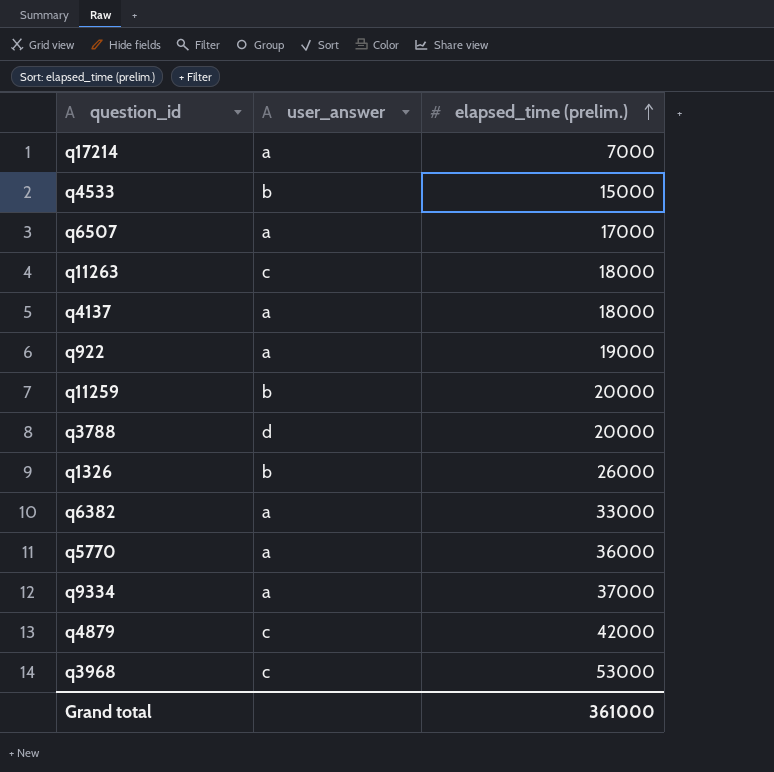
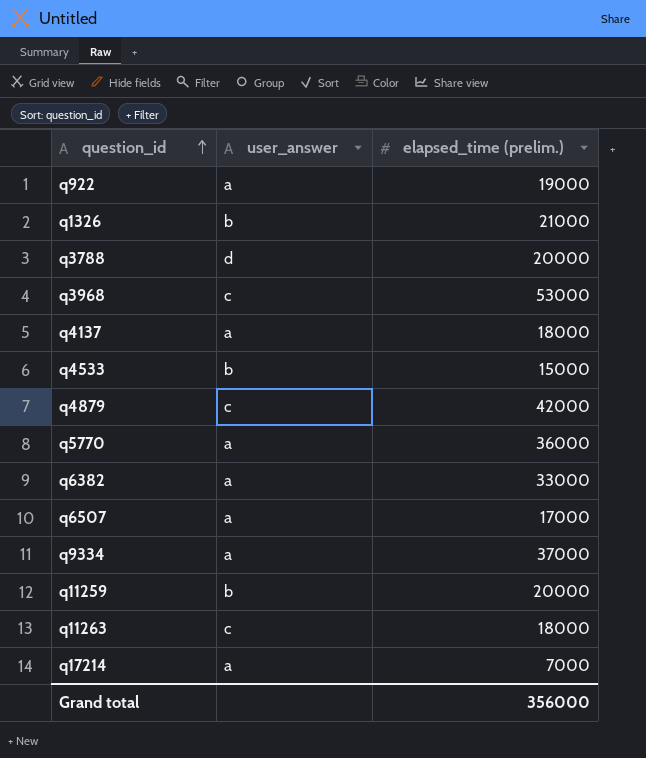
row order: elapsed_time (prelim.) ascending -> question_id ascending
q1326 | elapsed_time (prelim.): 26000 -> 21000
Grand total | elapsed_time (prelim.): 361000 -> 356000

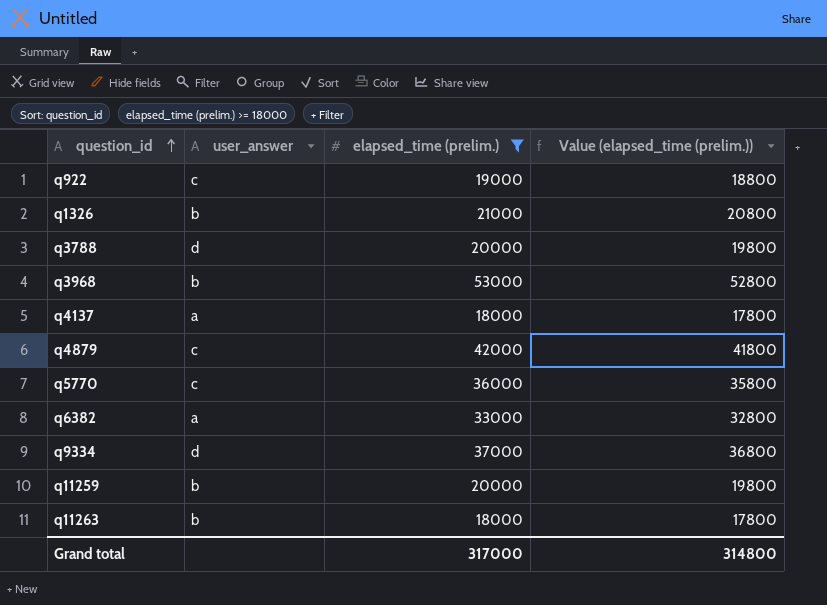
filter: none -> elapsed_time (prelim.) >= 18000
column Value (elapsed_time (prelim.)) | formula: none -> [elapsed_time (prelim.)] - 200
q922 | user_answer: a -> c
q3968 | user_answer: c -> b
q5770 | user_answer: a -> c
q9334 | user_answer: a -> d
q11263 | user_answer: c -> b
Grand total | elapsed_time (prelim.): 356000 -> 317000

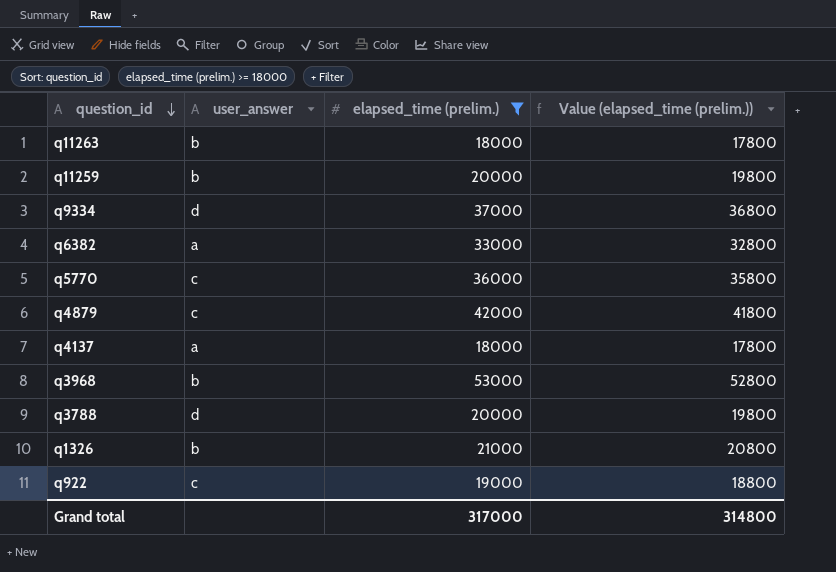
row order: question_id ascending -> question_id descending

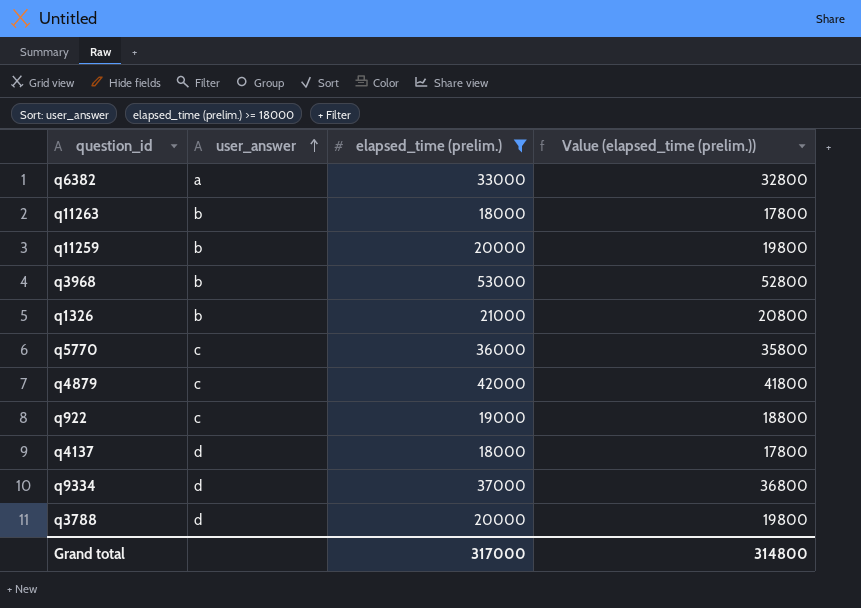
row order: question_id descending -> user_answer ascending
q4137 | user_answer: a -> d

